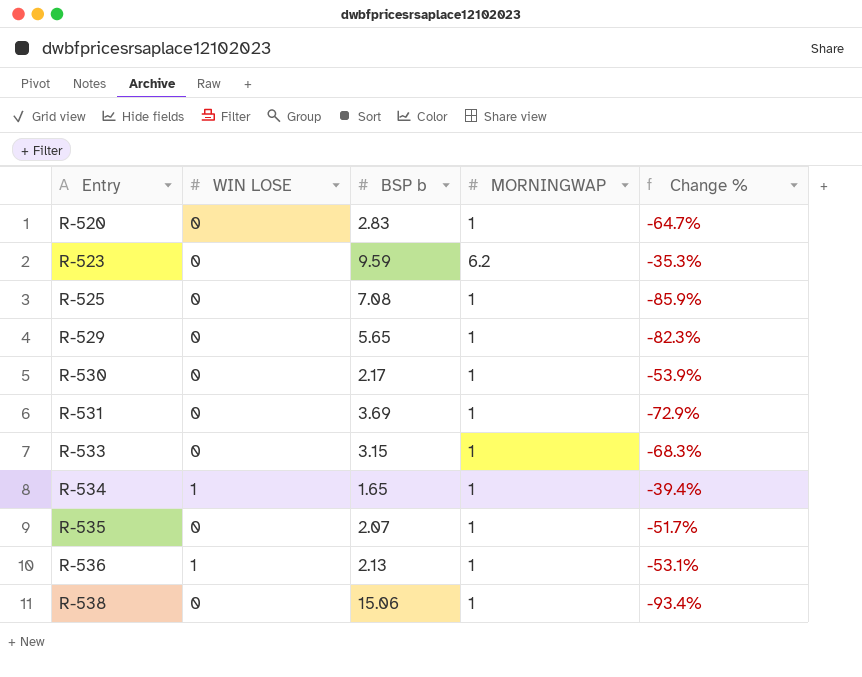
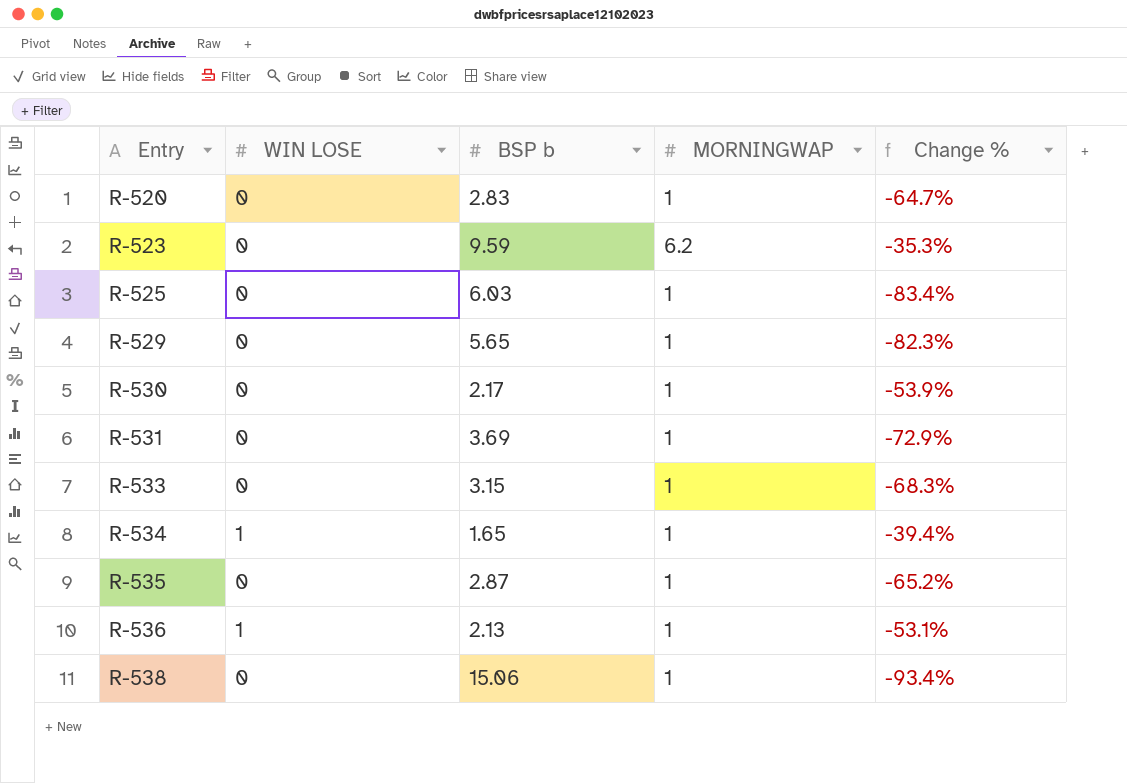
R-525 | BSP b: 7.08 -> 6.03
R-525 | Change %: -85.9% -> -83.4%
R-535 | BSP b: 2.07 -> 2.87
R-535 | Change %: -51.7% -> -65.2%

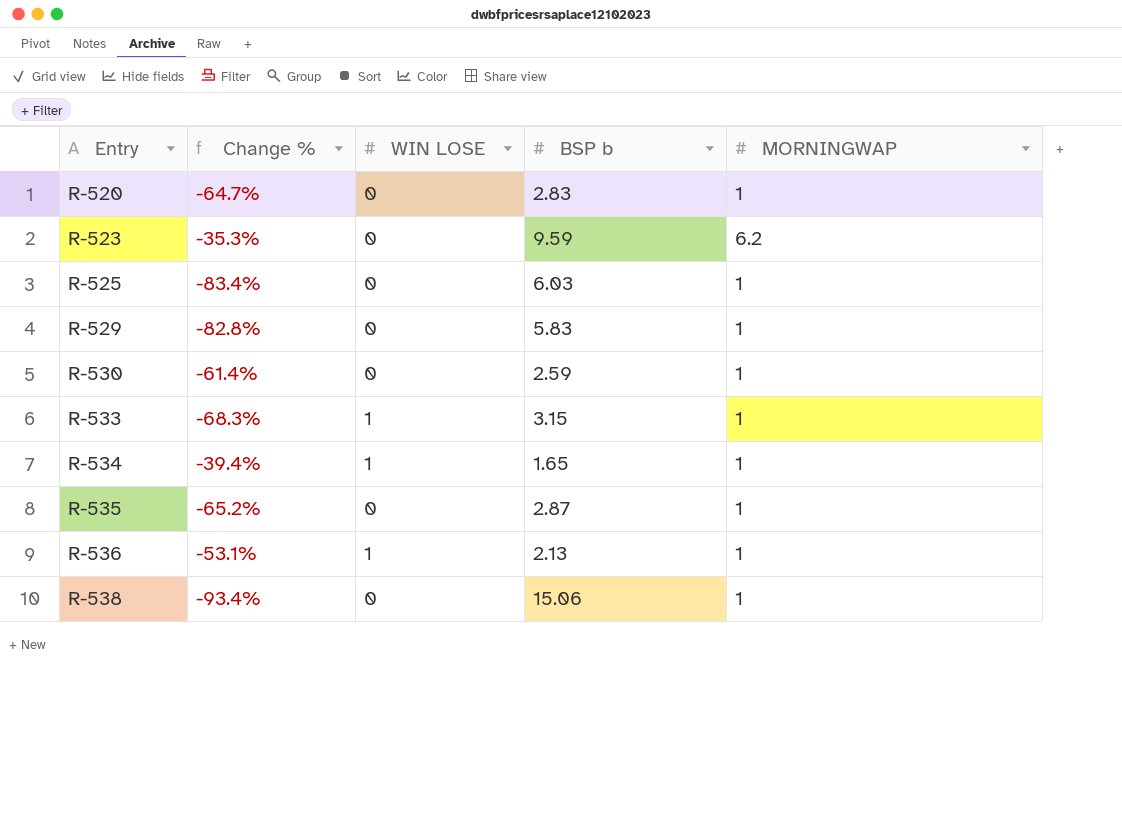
column Change % | position: 5 -> 2
row R-531: 0 | 3.69 | 1 | -72.9% -> none
R-529 | Change %: -82.3% -> -82.8%
R-529 | BSP b: 5.65 -> 5.83
R-530 | Change %: -53.9% -> -61.4%
R-530 | BSP b: 2.17 -> 2.59
R-533 | WIN LOSE: 0 -> 1

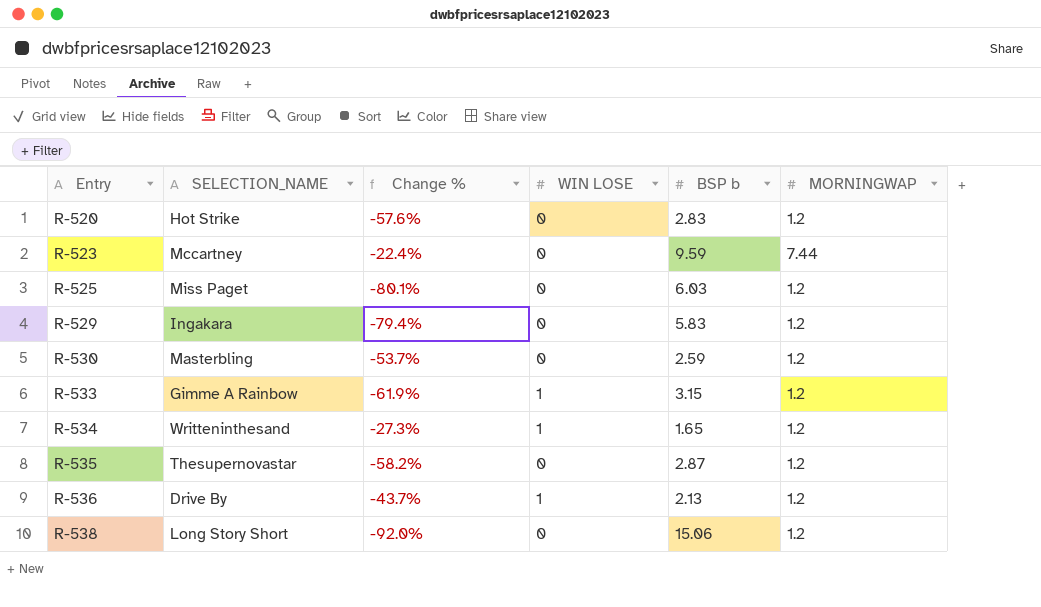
column SELECTION_NAME | position: none -> 2
R-520 | Change %: -64.7% -> -57.6%
R-520 | MORNINGWAP: 1 -> 1.2
R-523 | Change %: -35.3% -> -22.4%
R-523 | MORNINGWAP: 6.2 -> 7.44
R-525 | Change %: -83.4% -> -80.1%
R-525 | MORNINGWAP: 1 -> 1.2
R-529 | Change %: -82.8% -> -79.4%
R-529 | MORNINGWAP: 1 -> 1.2
R-530 | Change %: -61.4% -> -53.7%
R-530 | MORNINGWAP: 1 -> 1.2
R-533 | Change %: -68.3% -> -61.9%
R-533 | MORNINGWAP: 1 -> 1.2
R-534 | Change %: -39.4% -> -27.3%
R-534 | MORNINGWAP: 1 -> 1.2
R-535 | Change %: -65.2% -> -58.2%
R-535 | MORNINGWAP: 1 -> 1.2
R-536 | Change %: -53.1% -> -43.7%
R-536 | MORNINGWAP: 1 -> 1.2
R-538 | Change %: -93.4% -> -92.0%
R-538 | MORNINGWAP: 1 -> 1.2

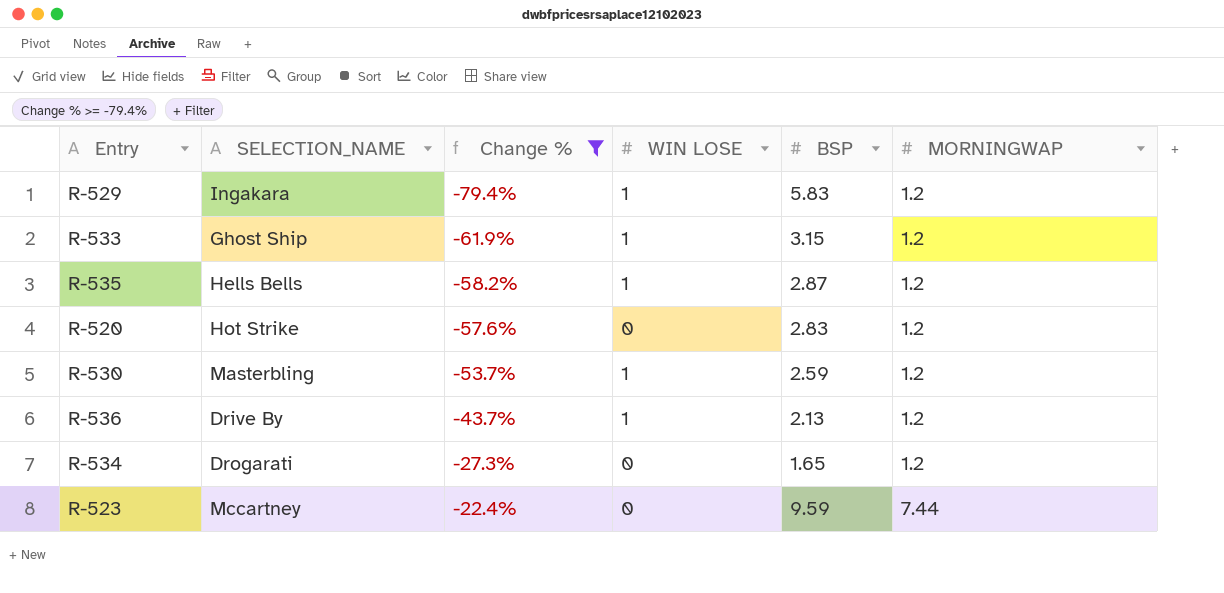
filter: none -> Change % >= -79.4%
row order: Entry ascending -> Change % ascending
column name: BSP b -> BSP
R-529 | WIN LOSE: 0 -> 1
R-533 | SELECTION_NAME: Gimme A Rainbow -> Ghost Ship
R-535 | SELECTION_NAME: Thesupernovastar -> Hells Bells
R-535 | WIN LOSE: 0 -> 1
R-530 | WIN LOSE: 0 -> 1
R-534 | SELECTION_NAME: Writteninthesand -> Drogarati
R-534 | WIN LOSE: 1 -> 0

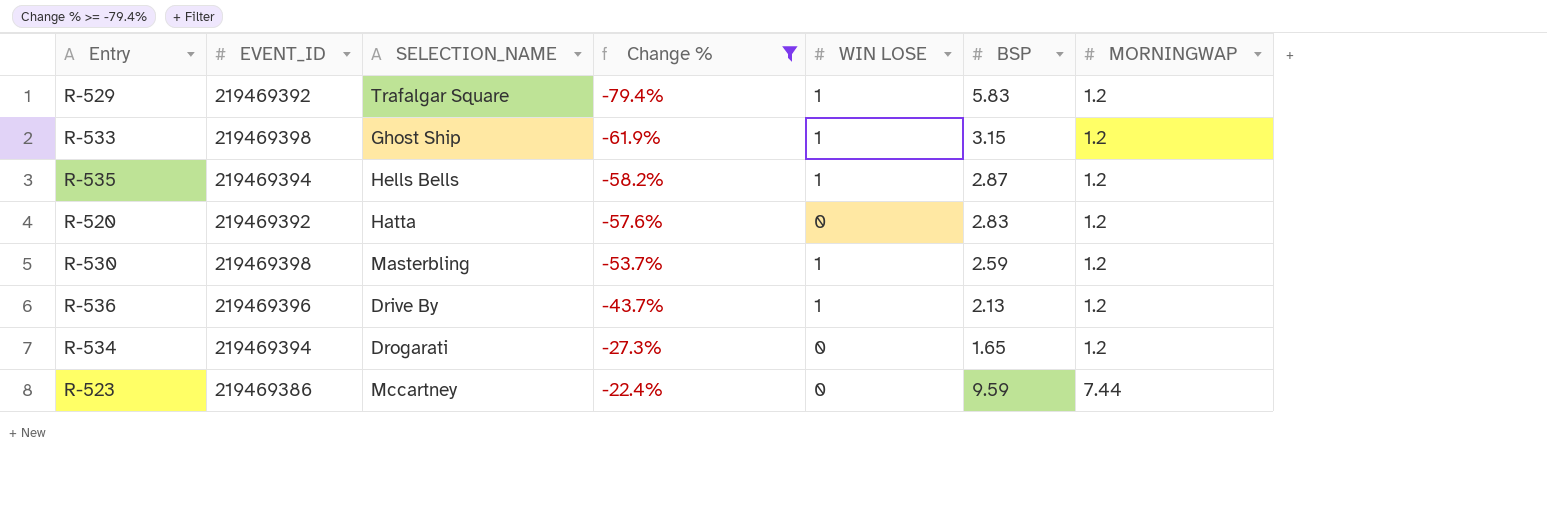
column EVENT_ID | position: none -> 2
R-529 | SELECTION_NAME: Ingakara -> Trafalgar Square
R-520 | SELECTION_NAME: Hot Strike -> Hatta

